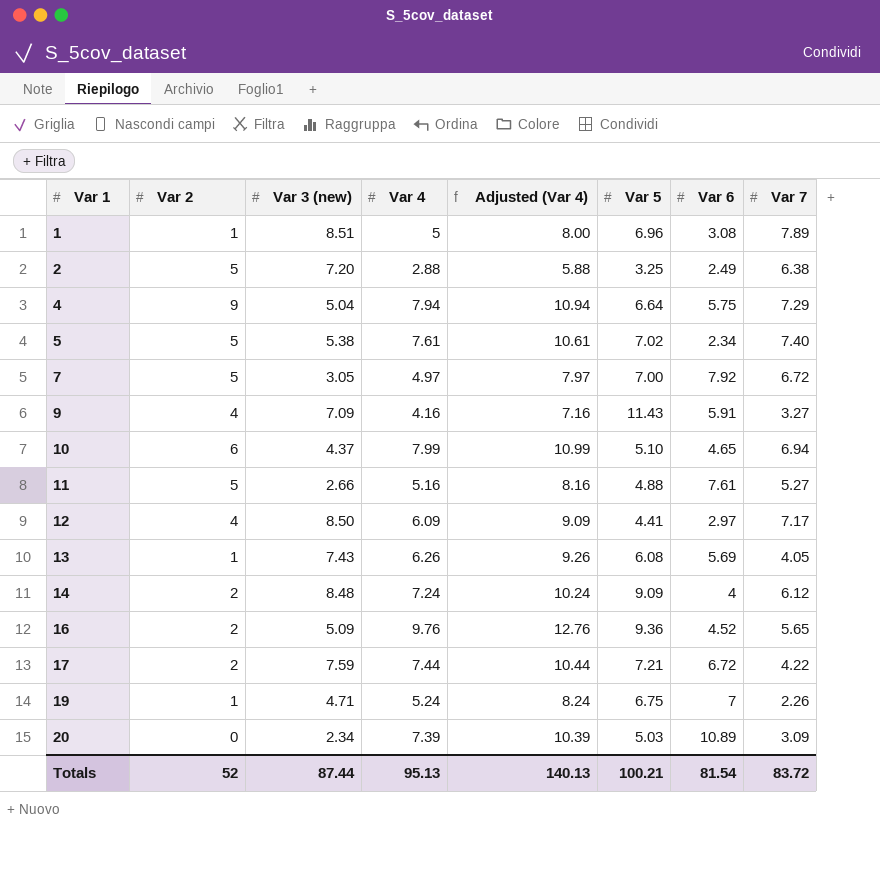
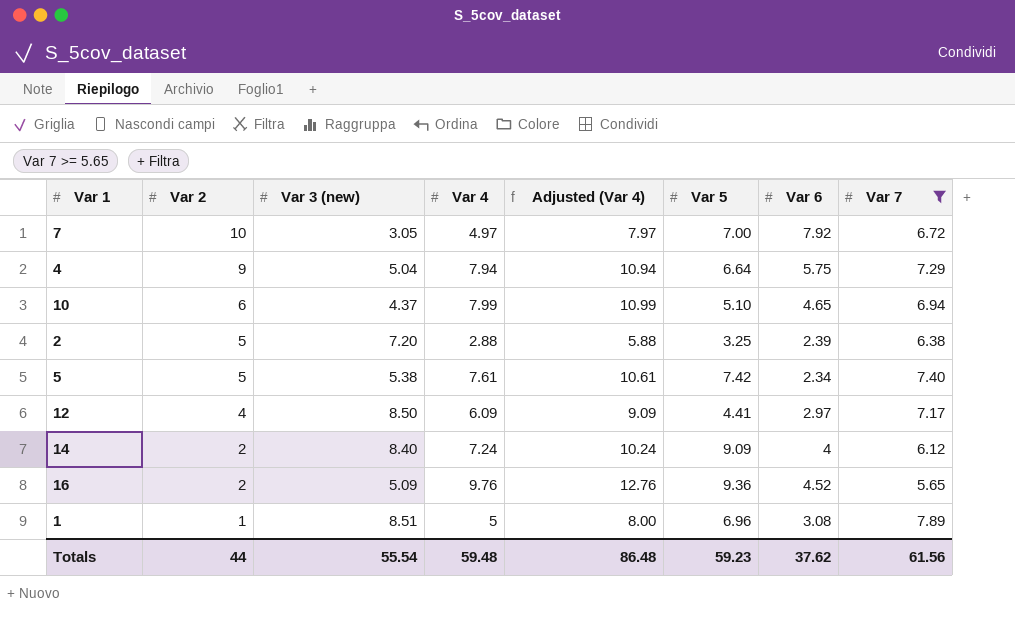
filter: none -> Var 7 >= 5.65
row order: Var 1 ascending -> Var 2 descending
7 | Var 2: 5 -> 10
2 | Var 6: 2.49 -> 2.39
5 | Var 5: 7.02 -> 7.42
14 | Var 3 (new): 8.48 -> 8.40
Totals | Var 2: 52 -> 44
Totals | Var 3 (new): 87.44 -> 55.54
Totals | Var 4: 95.13 -> 59.48
Totals | Adjusted (Var 4): 140.13 -> 86.48
Totals | Var 5: 100.21 -> 59.23
Totals | Var 6: 81.54 -> 37.62
Totals | Var 7: 83.72 -> 61.56

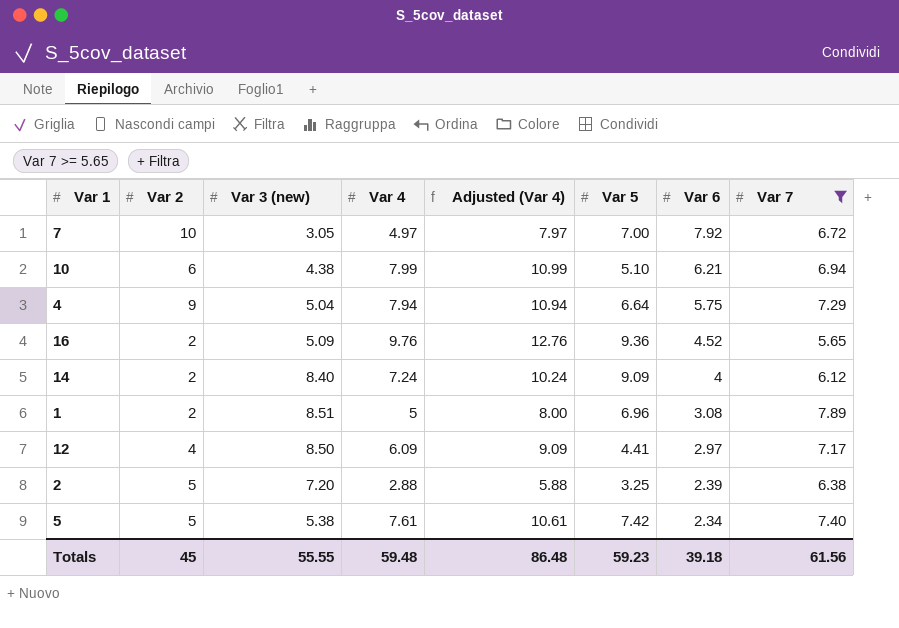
row order: Var 2 descending -> Var 6 descending
10 | Var 3 (new): 4.37 -> 4.38
10 | Var 6: 4.65 -> 6.21
1 | Var 2: 1 -> 2
Totals | Var 2: 44 -> 45
Totals | Var 3 (new): 55.54 -> 55.55
Totals | Var 6: 37.62 -> 39.18

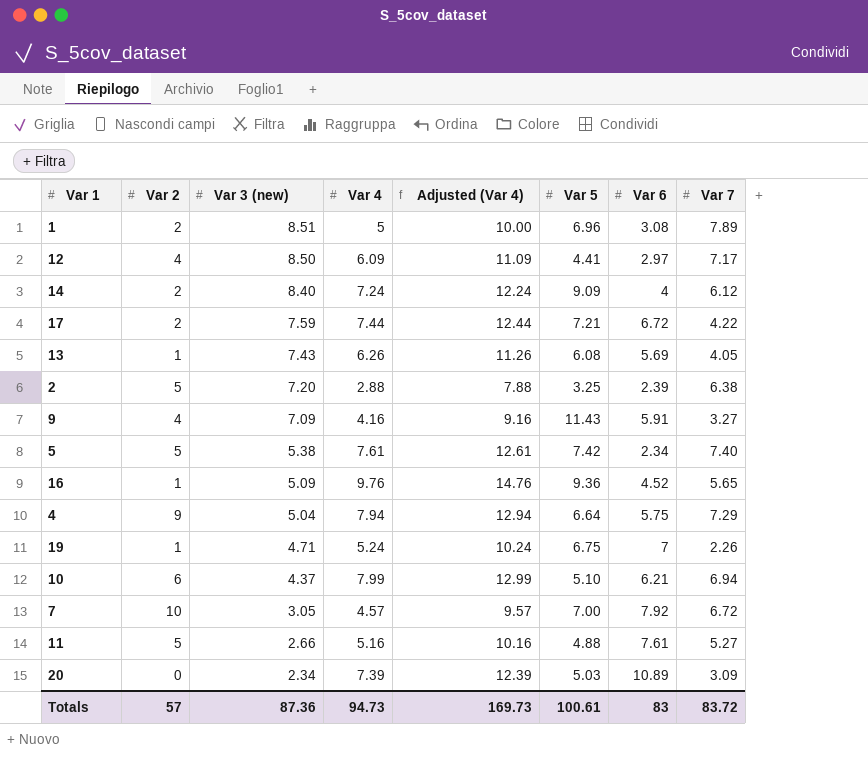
filter: Var 7 >= 5.65 -> none
row order: Var 6 descending -> Var 3 (new) descending
column Adjusted (Var 4) | formula: [Var 4] + 3 -> [Var 4] + 5
16 | Var 2: 2 -> 1
10 | Var 3 (new): 4.38 -> 4.37
7 | Var 4: 4.97 -> 4.57
Totals | Var 2: 45 -> 57
Totals | Var 3 (new): 55.55 -> 87.36
Totals | Var 4: 59.48 -> 94.73
Totals | Adjusted (Var 4): 86.48 -> 169.73
Totals | Var 5: 59.23 -> 100.61
Totals | Var 6: 39.18 -> 83
Totals | Var 7: 61.56 -> 83.72

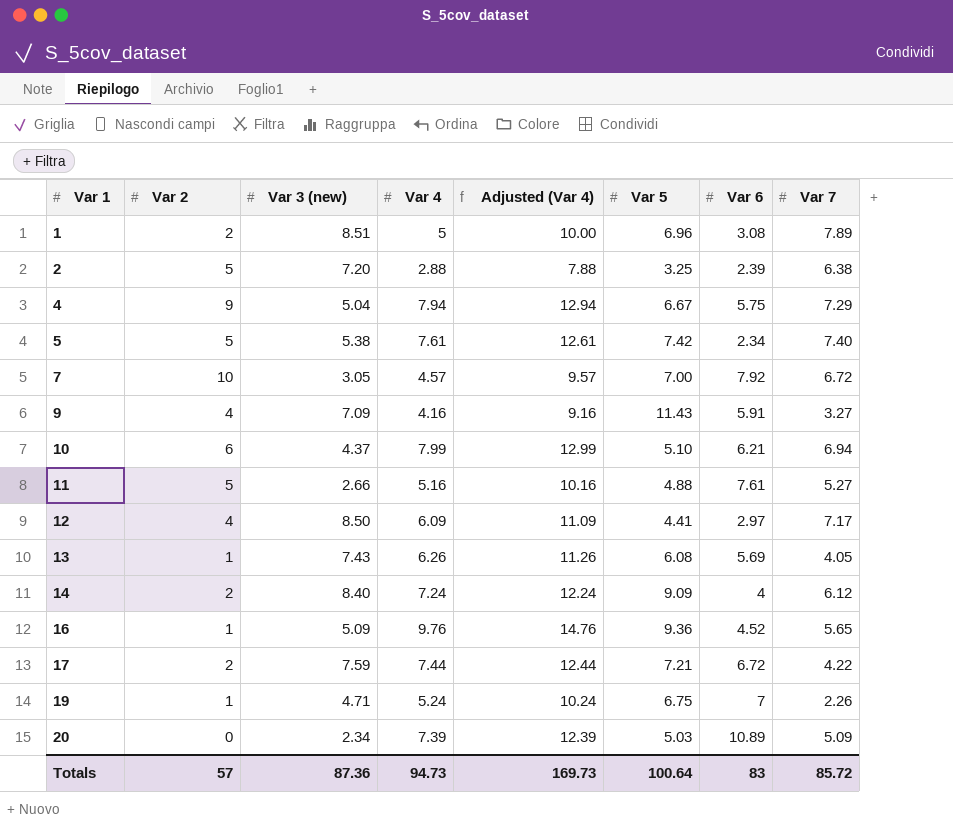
row order: Var 3 (new) descending -> Var 1 ascending
4 | Var 5: 6.64 -> 6.67
20 | Var 7: 3.09 -> 5.09
Totals | Var 5: 100.61 -> 100.64
Totals | Var 7: 83.72 -> 85.72

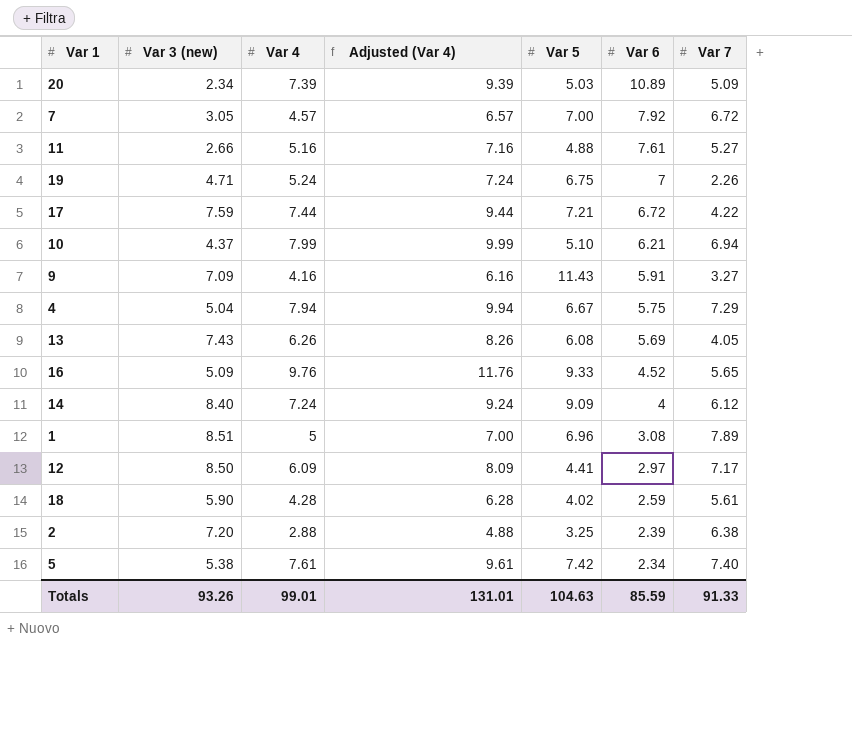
row order: Var 1 ascending -> Var 6 descending
column Var 2 | position: 2 -> none
column Adjusted (Var 4) | formula: [Var 4] + 5 -> [Var 4] + 2
16 | Var 5: 9.36 -> 9.33
row 18: none -> 5.90 | 4.28 | 6.28 | 4.02 | 2.59 | 5.61
Totals | Var 3 (new): 87.36 -> 93.26
Totals | Var 4: 94.73 -> 99.01
Totals | Adjusted (Var 4): 169.73 -> 131.01
Totals | Var 5: 100.64 -> 104.63
Totals | Var 6: 83 -> 85.59
Totals | Var 7: 85.72 -> 91.33

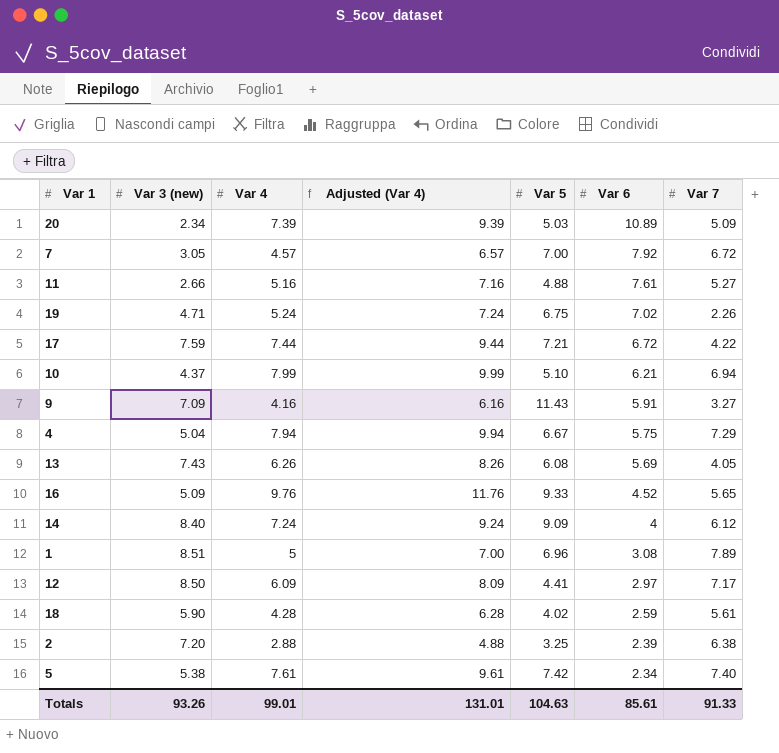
19 | Var 6: 7 -> 7.02
Totals | Var 6: 85.59 -> 85.61

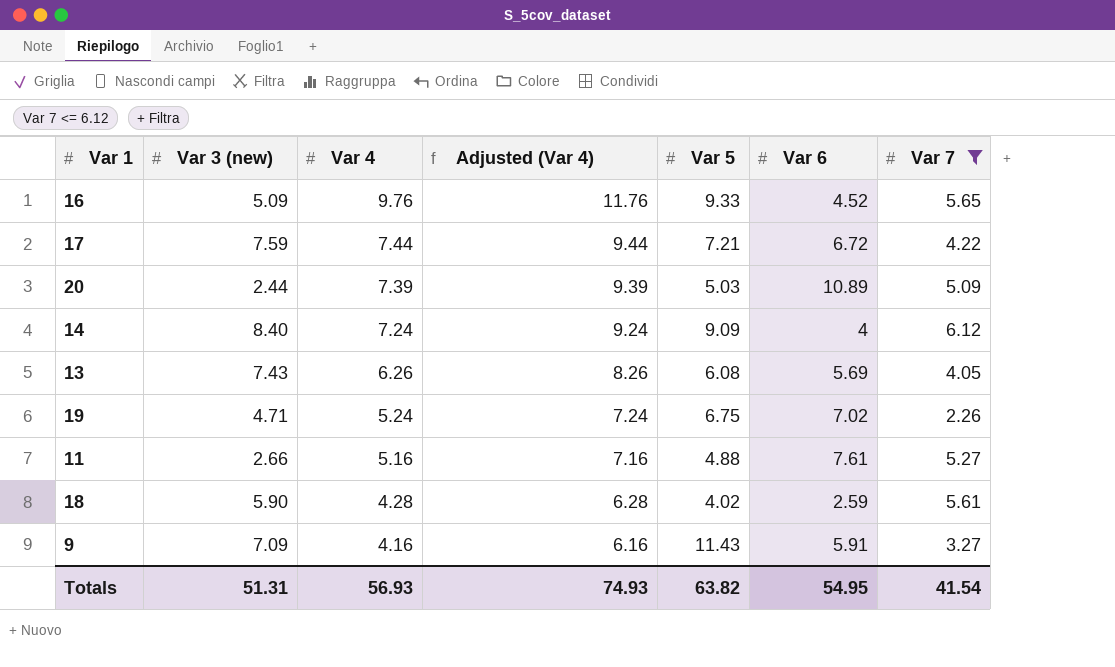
filter: none -> Var 7 <= 6.12
row order: Var 6 descending -> Var 4 descending
20 | Var 3 (new): 2.34 -> 2.44
Totals | Var 3 (new): 93.26 -> 51.31
Totals | Var 4: 99.01 -> 56.93
Totals | Adjusted (Var 4): 131.01 -> 74.93
Totals | Var 5: 104.63 -> 63.82
Totals | Var 6: 85.61 -> 54.95
Totals | Var 7: 91.33 -> 41.54

